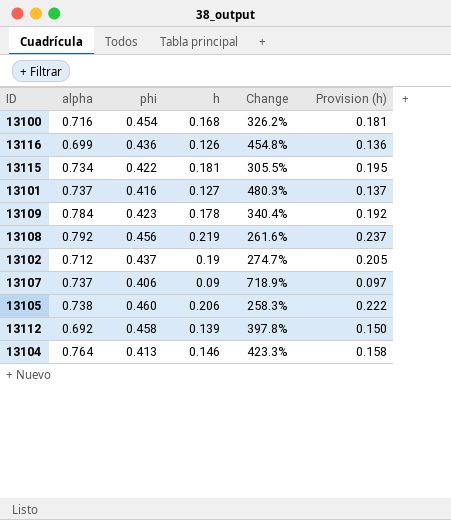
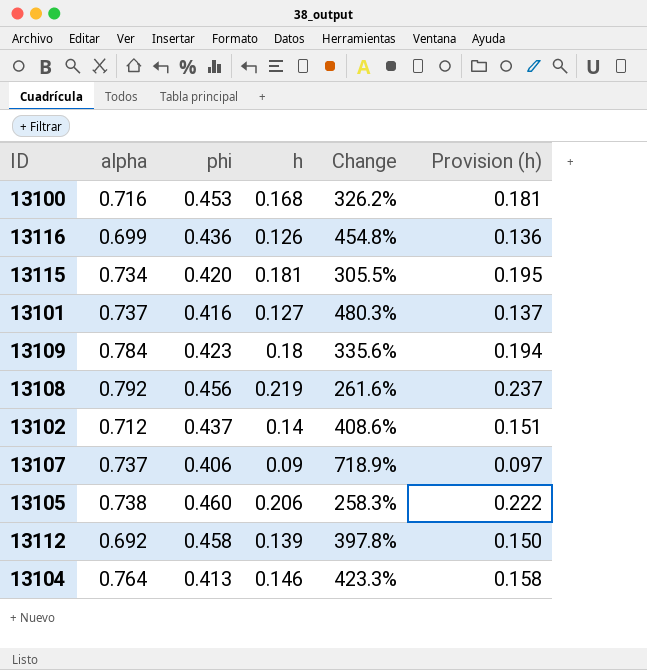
13100 | phi: 0.454 -> 0.453
13115 | phi: 0.422 -> 0.420
13109 | h: 0.178 -> 0.18
13109 | Change: 340.4% -> 335.6%
13109 | Provision (h): 0.192 -> 0.194
13102 | h: 0.19 -> 0.14
13102 | Change: 274.7% -> 408.6%
13102 | Provision (h): 0.205 -> 0.151

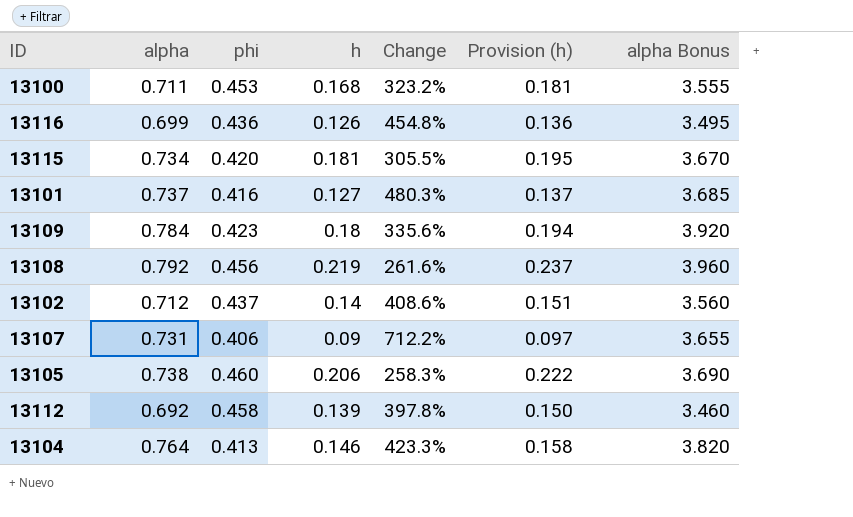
column alpha Bonus | formula: none -> [alpha] * 5
13100 | alpha: 0.716 -> 0.711
13100 | Change: 326.2% -> 323.2%
13107 | alpha: 0.737 -> 0.731
13107 | Change: 718.9% -> 712.2%

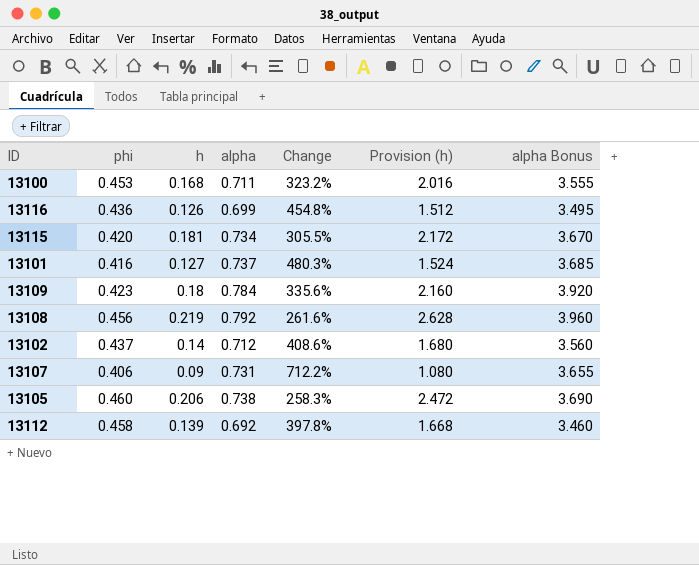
column alpha | position: 2 -> 4
column Provision (h) | formula: [h] * 1.08 -> [h] * 12
row 13104: 0.764 | 0.413 | 0.146 | 423.3% | 0.158 | 3.820 -> none

